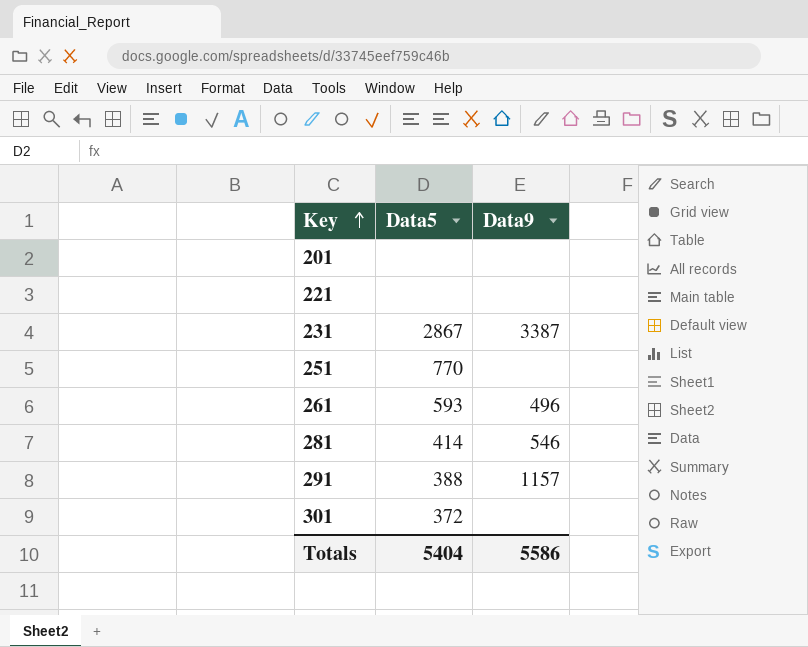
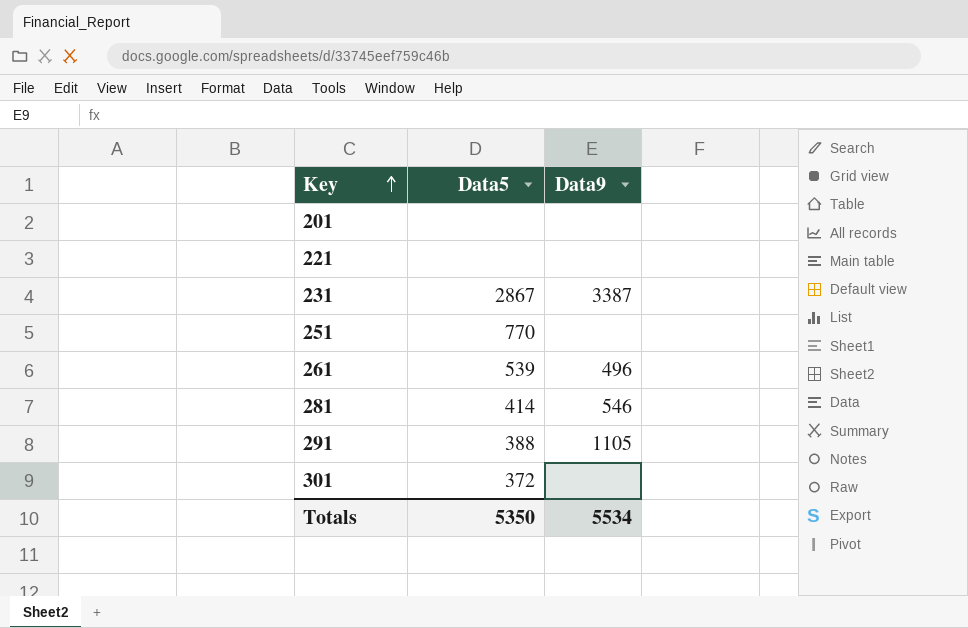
261 | Data5: 593 -> 539
291 | Data9: 1157 -> 1105
Totals | Data5: 5404 -> 5350
Totals | Data9: 5586 -> 5534

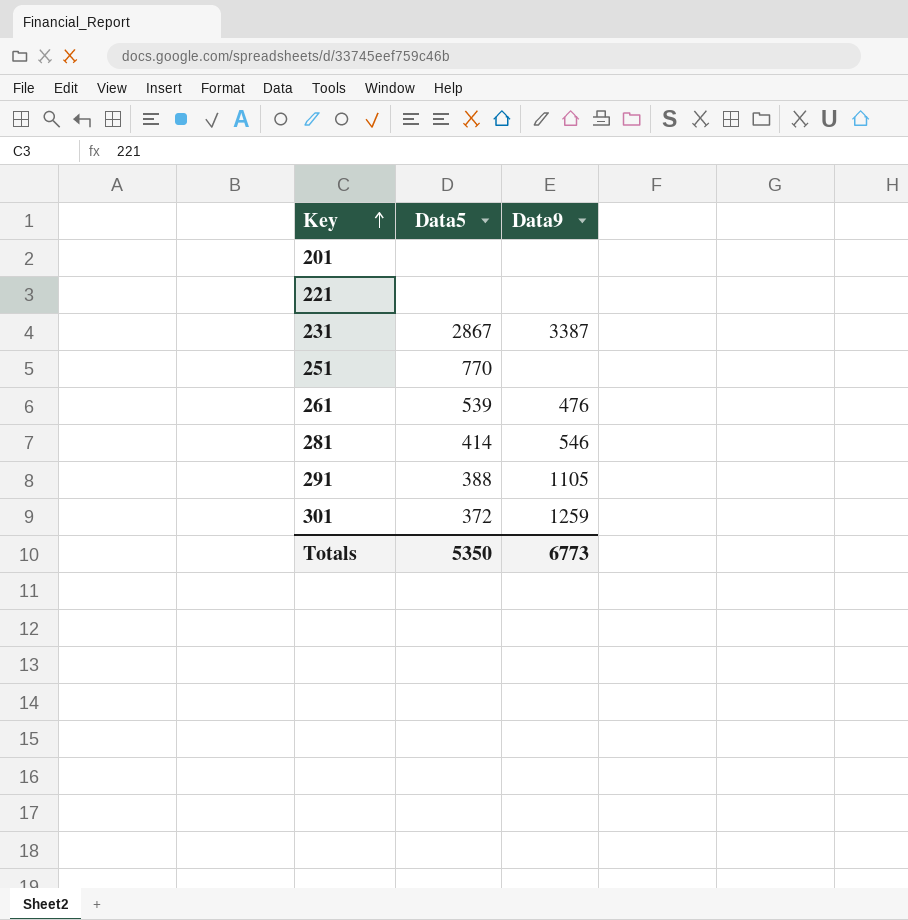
261 | Data9: 496 -> 476
301 | Data9: none -> 1259
Totals | Data9: 5534 -> 6773

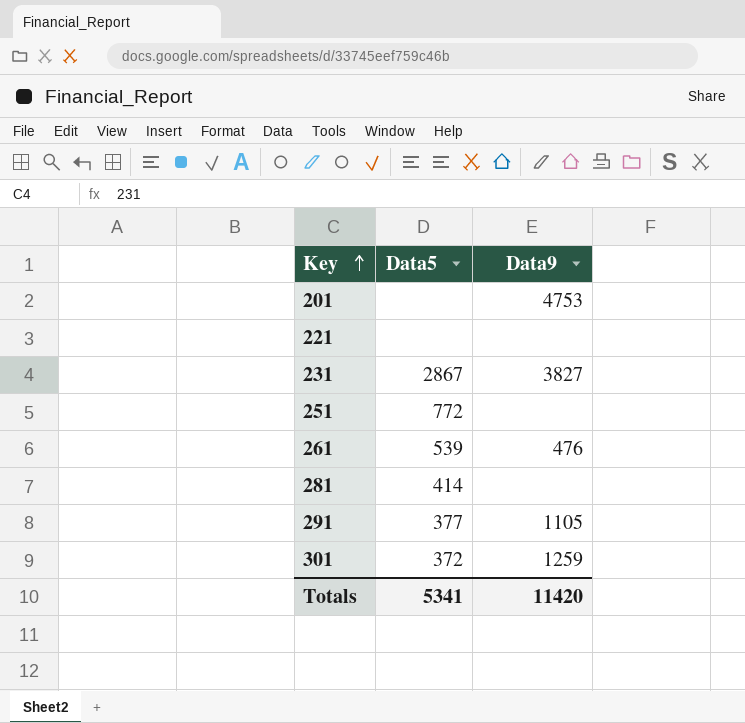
201 | Data9: none -> 4753
231 | Data9: 3387 -> 3827
251 | Data5: 770 -> 772
281 | Data9: 546 -> none
291 | Data5: 388 -> 377
Totals | Data5: 5350 -> 5341
Totals | Data9: 6773 -> 11420

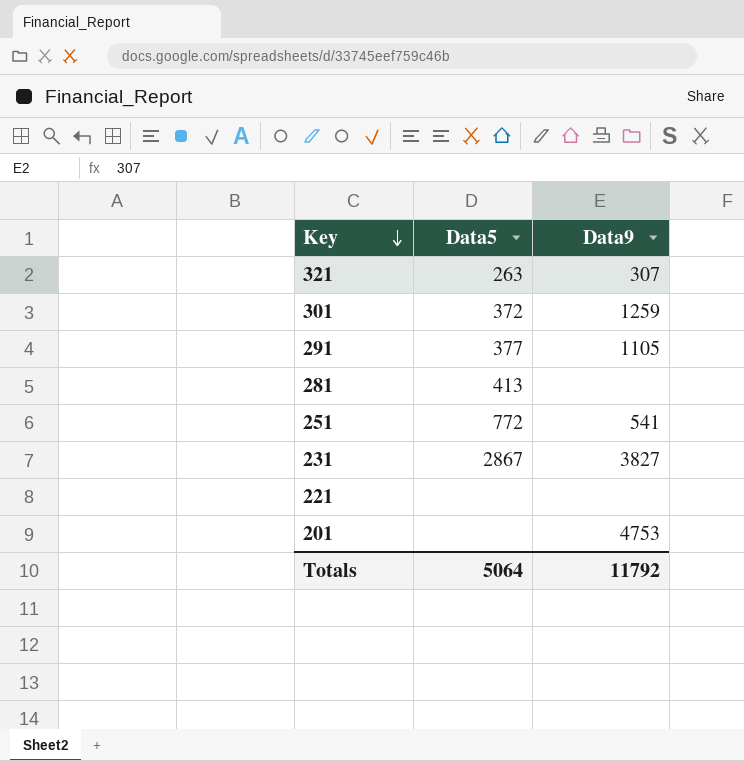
row order: Key ascending -> Key descending
row 261: 539 | 476 -> none
row 321: none -> 263 | 307
281 | Data5: 414 -> 413
251 | Data9: none -> 541
Totals | Data5: 5341 -> 5064
Totals | Data9: 11420 -> 11792

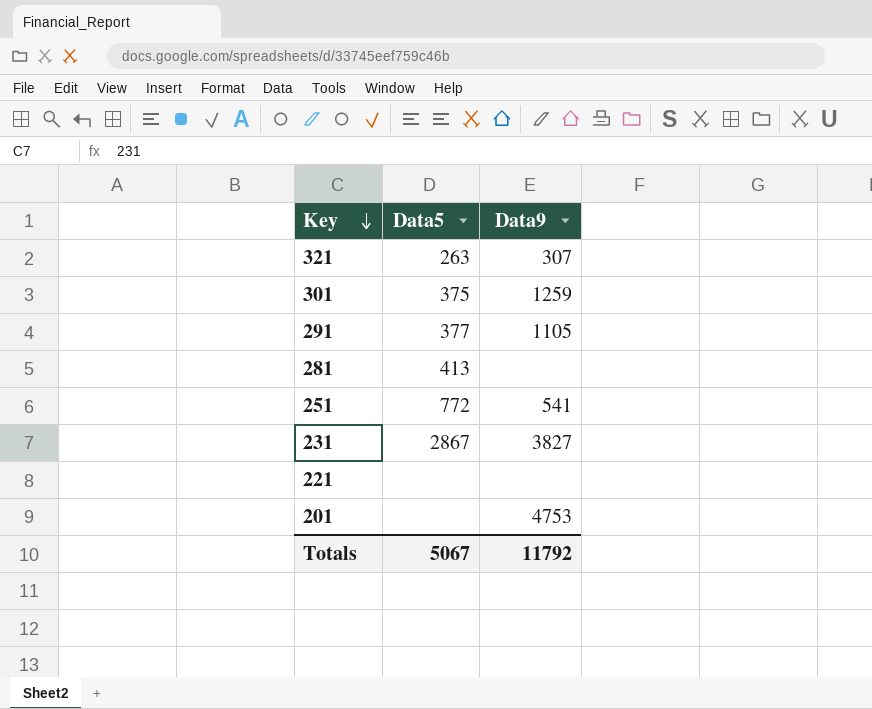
301 | Data5: 372 -> 375
Totals | Data5: 5064 -> 5067

